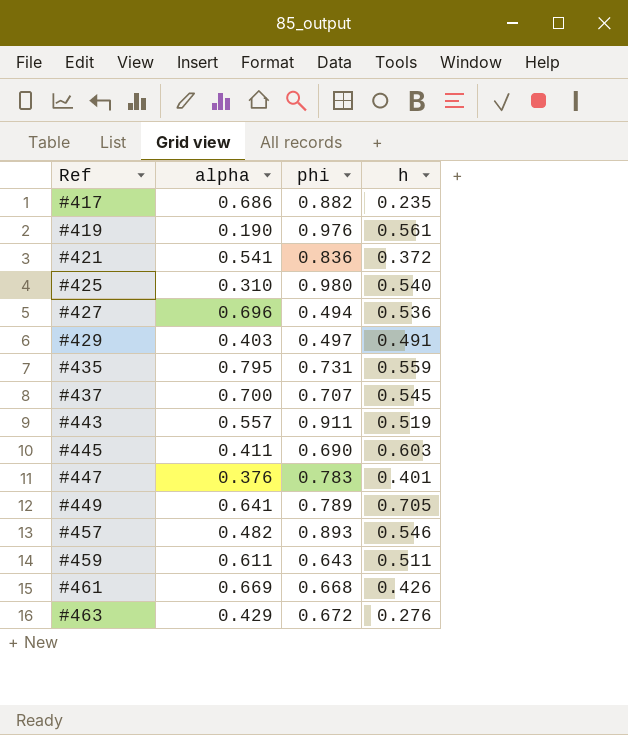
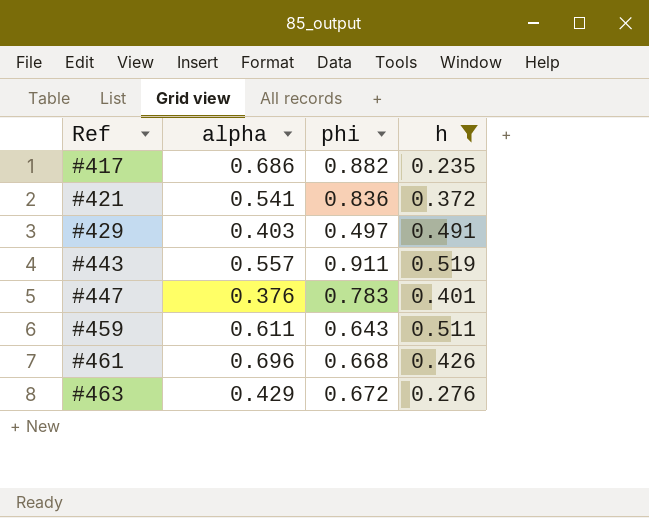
filter: none -> h <= 0.519
#461 | alpha: 0.669 -> 0.696

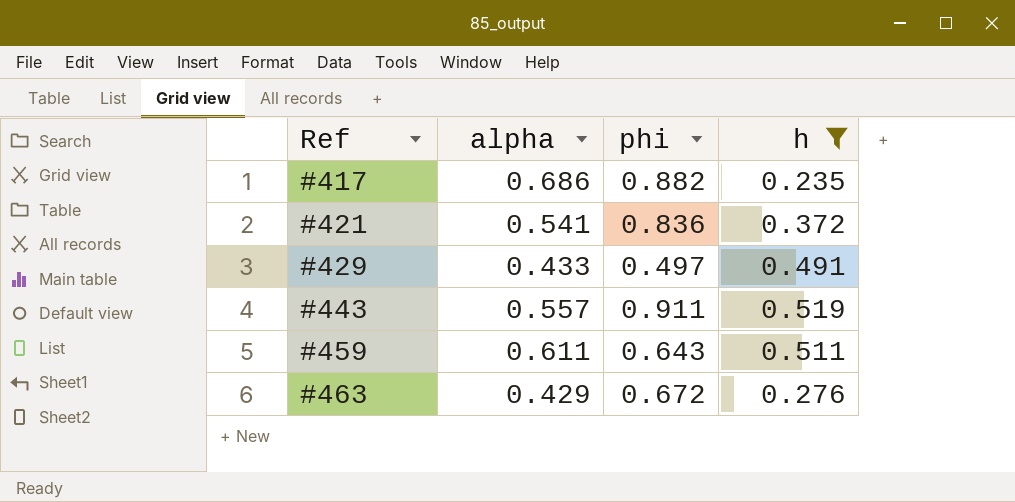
row #447: 0.376 | 0.783 | 0.401 -> none
row #461: 0.696 | 0.668 | 0.426 -> none
#429 | alpha: 0.403 -> 0.433

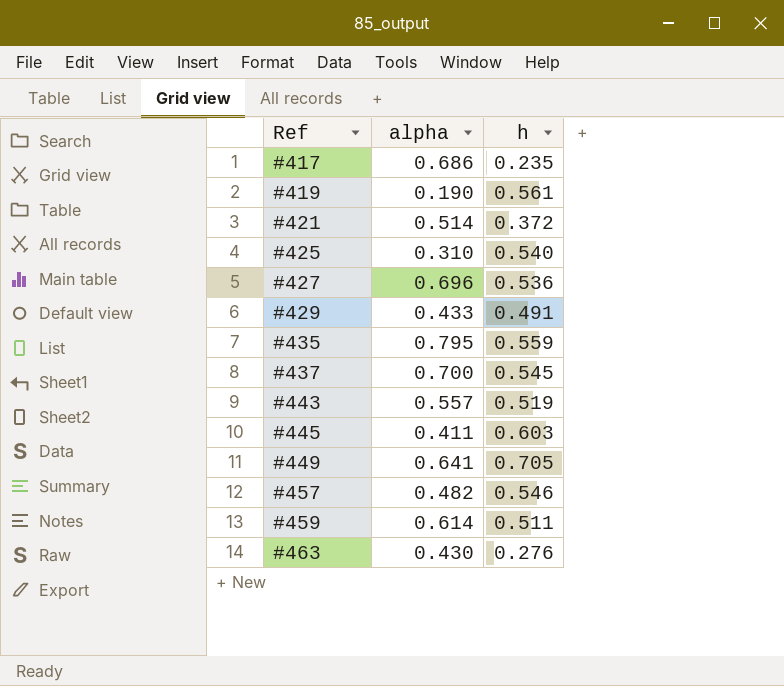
filter: h <= 0.519 -> none
column phi | position: 3 -> none
#421 | alpha: 0.541 -> 0.514
#459 | alpha: 0.611 -> 0.614
#463 | alpha: 0.429 -> 0.430

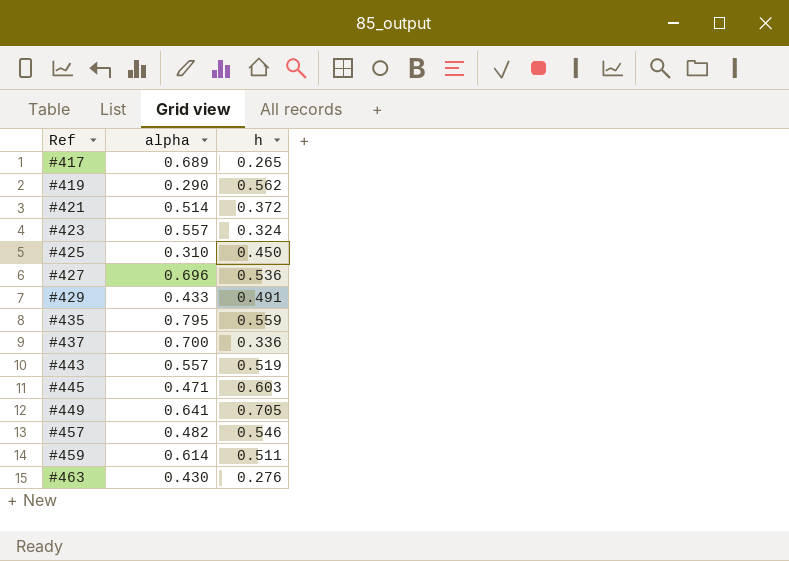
#417 | alpha: 0.686 -> 0.689
#417 | h: 0.235 -> 0.265
#419 | alpha: 0.190 -> 0.290
#419 | h: 0.561 -> 0.562
row #423: none -> 0.557 | 0.324
#425 | h: 0.540 -> 0.450
#437 | h: 0.545 -> 0.336
#445 | alpha: 0.411 -> 0.471

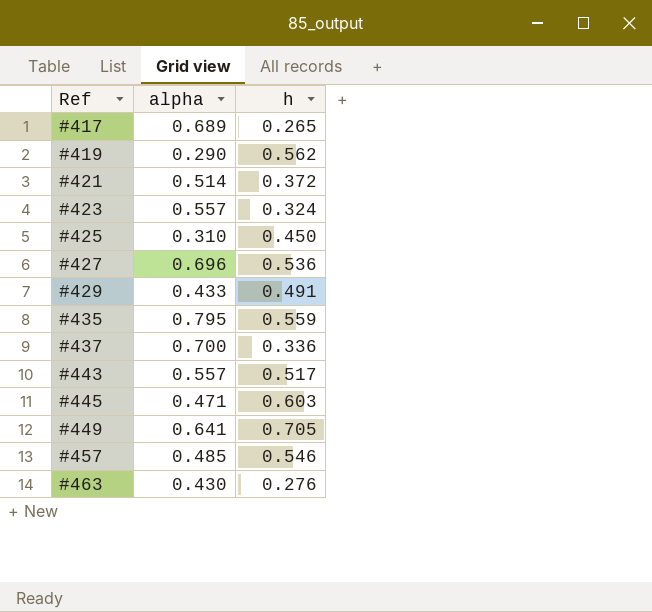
row #459: 0.614 | 0.511 -> none
#443 | h: 0.519 -> 0.517
#457 | alpha: 0.482 -> 0.485

